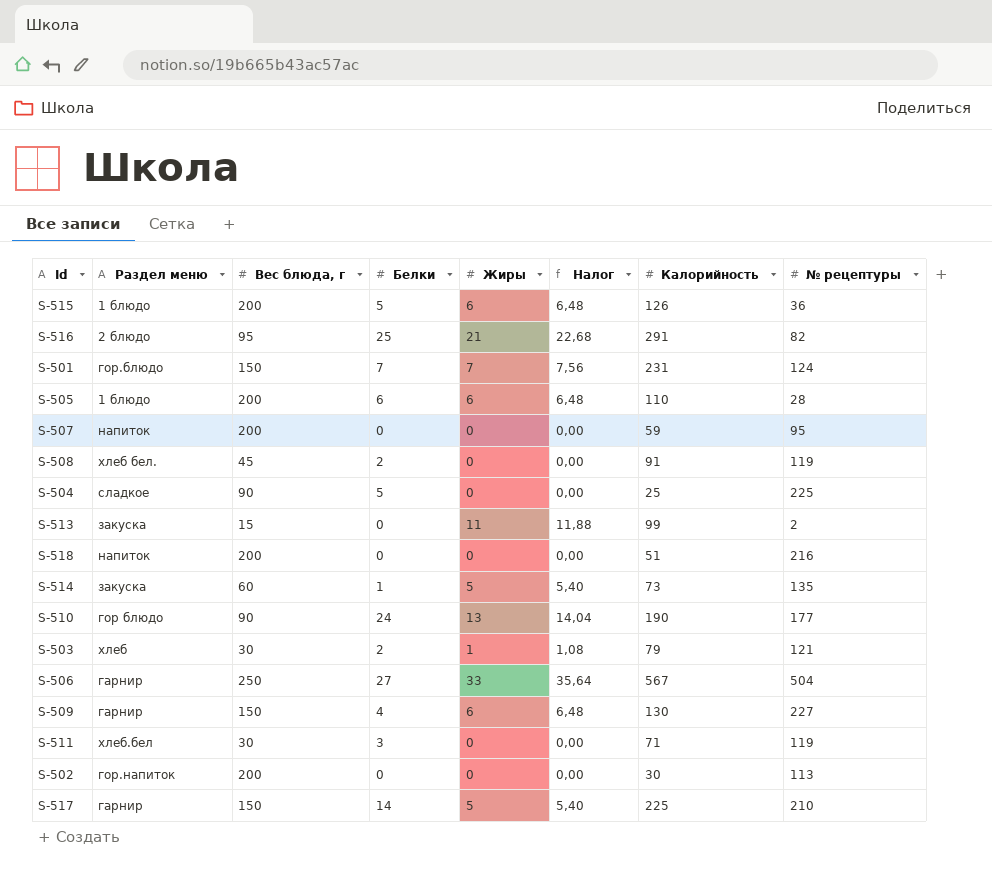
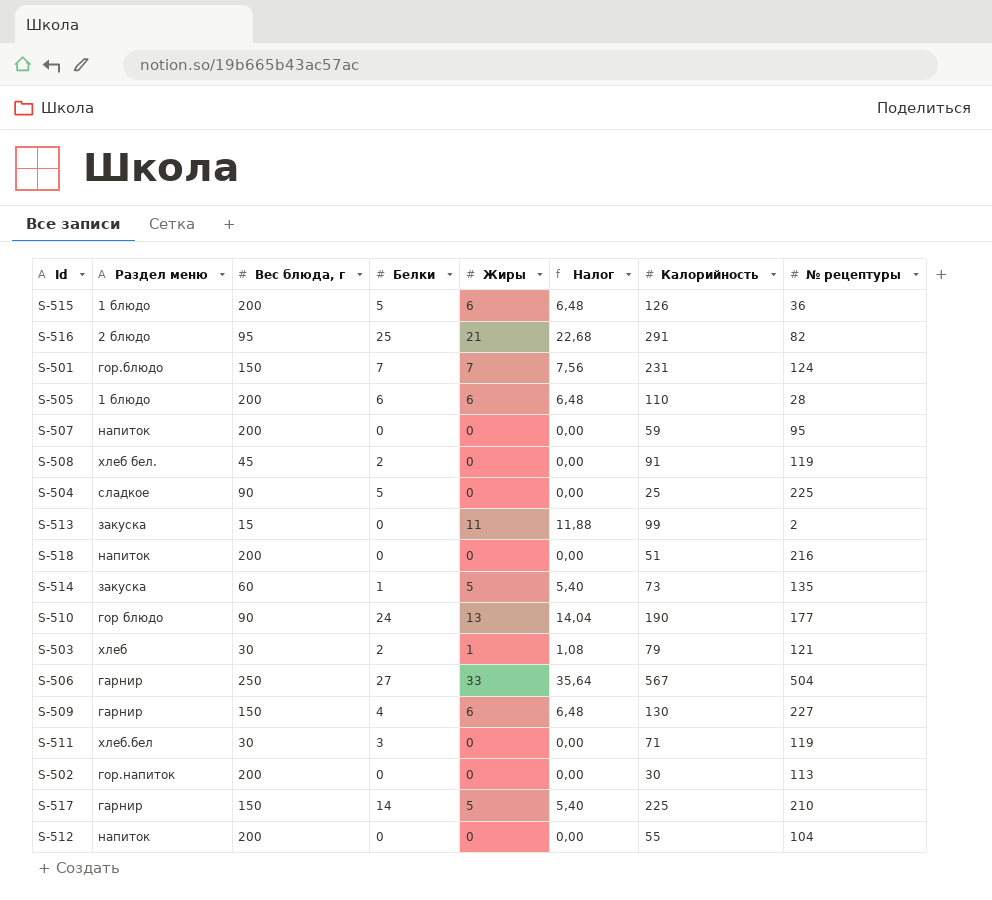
row S-512: none -> напиток | 200 | 0 | 0 | 0,00 | 55 | 104

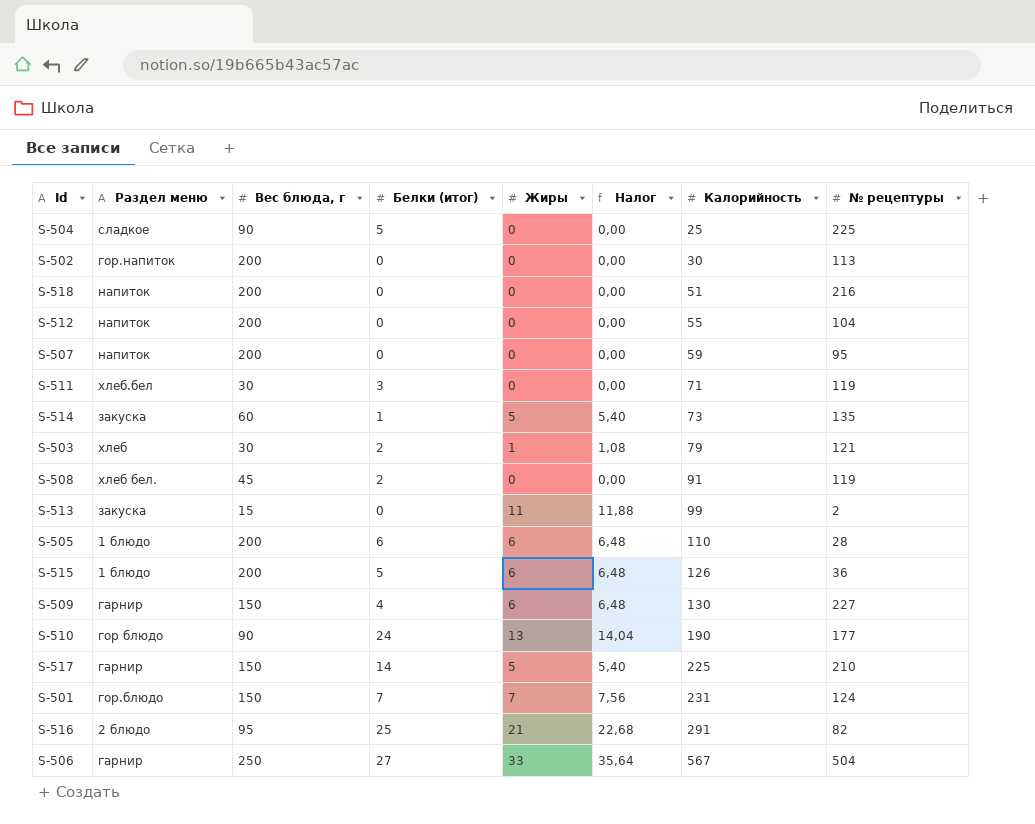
row order: none -> Калорийность ascending
column name: Белки -> Белки (итог)

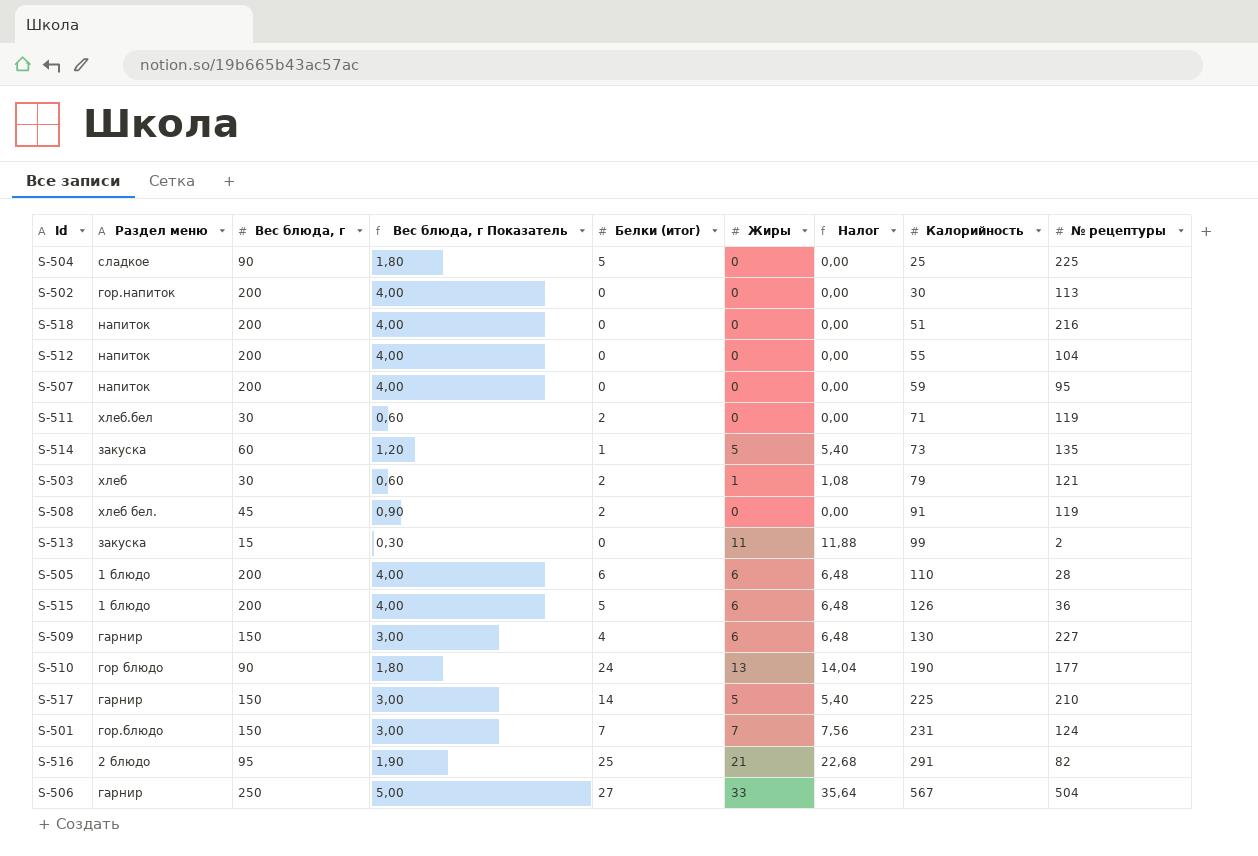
column Вес блюда, г Показатель | formula: none -> [Вес блюда, г] * 0,02
S-511 | Белки (итог): 3 -> 2

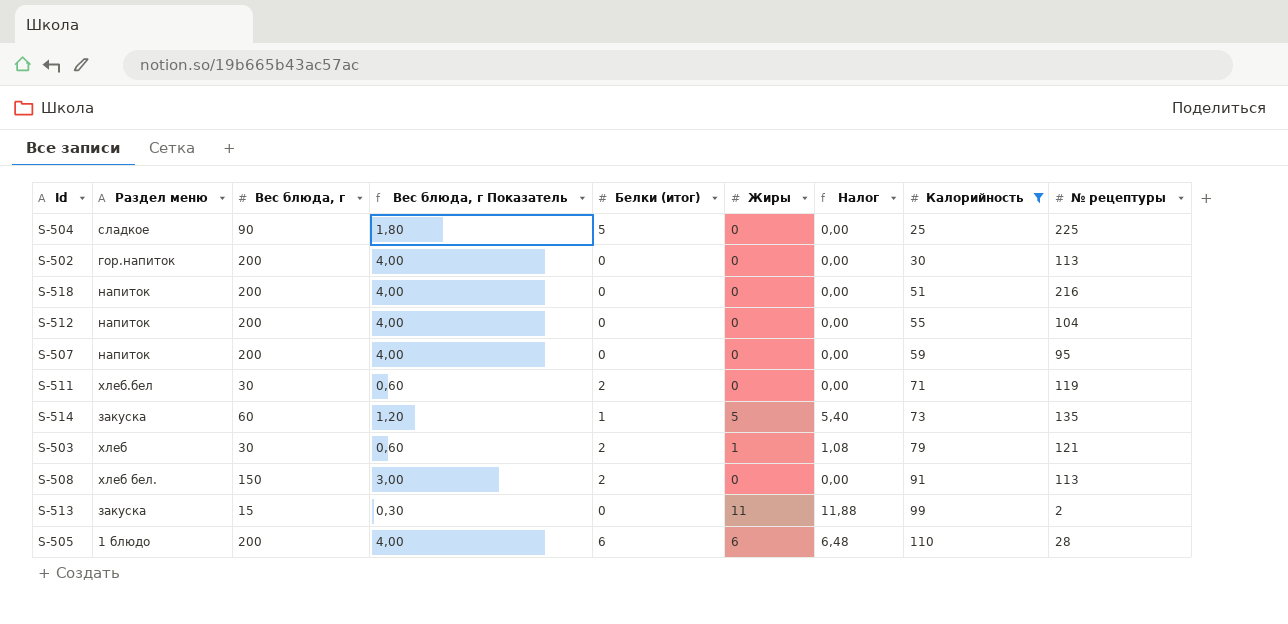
filter: none -> Калорийность <= 110
S-508 | Вес блюда, г: 45 -> 150
S-508 | Вес блюда, г Показатель: 0,90 -> 3,00
S-508 | № рецептуры: 119 -> 113

